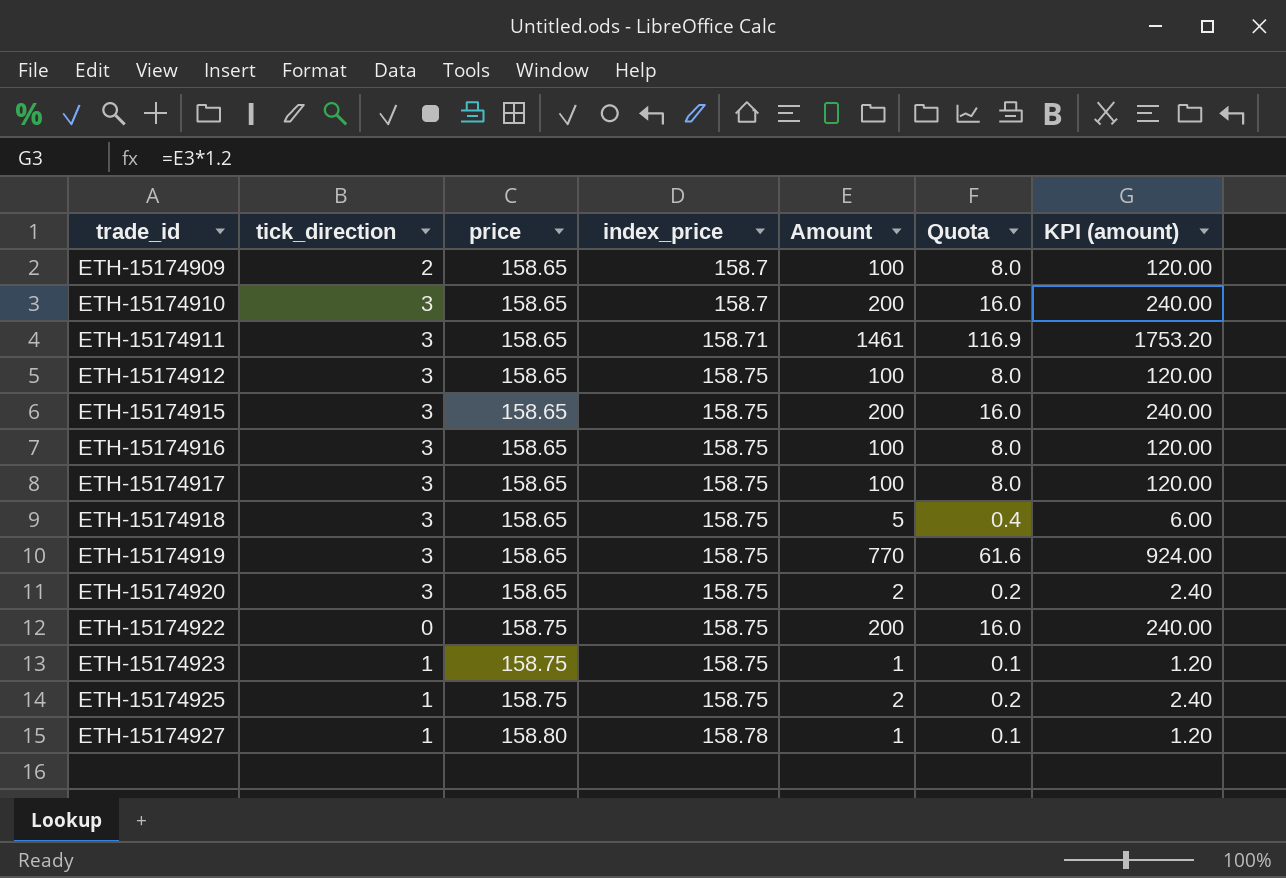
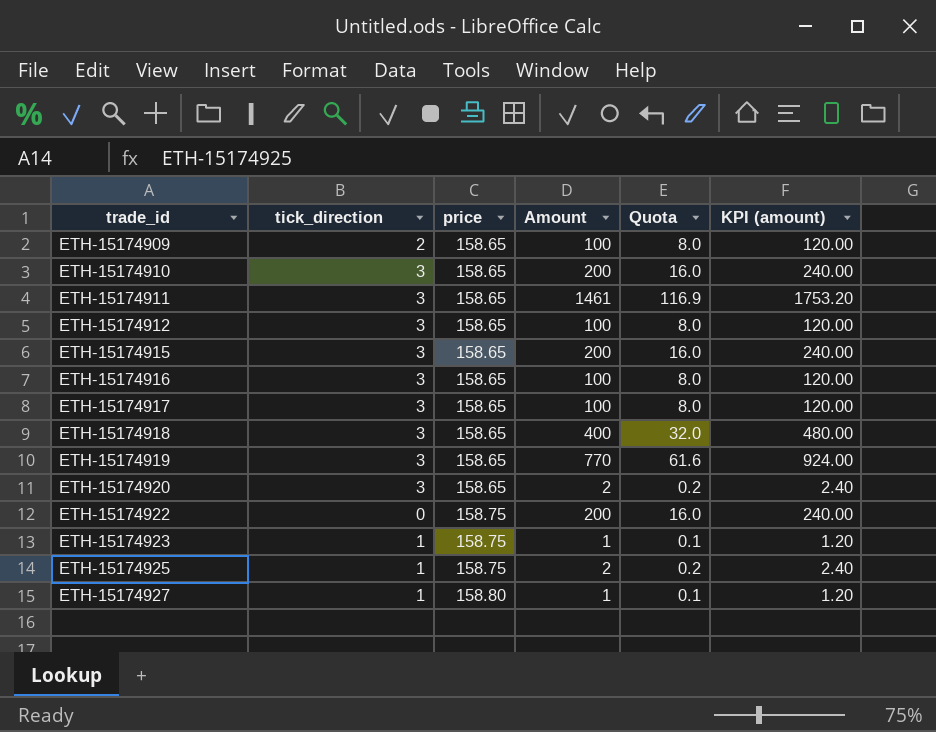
column index_price | position: 4 -> none
ETH-15174918 | Amount: 5 -> 400
ETH-15174918 | Quota: 0.4 -> 32.0
ETH-15174918 | KPI (amount): 6.00 -> 480.00

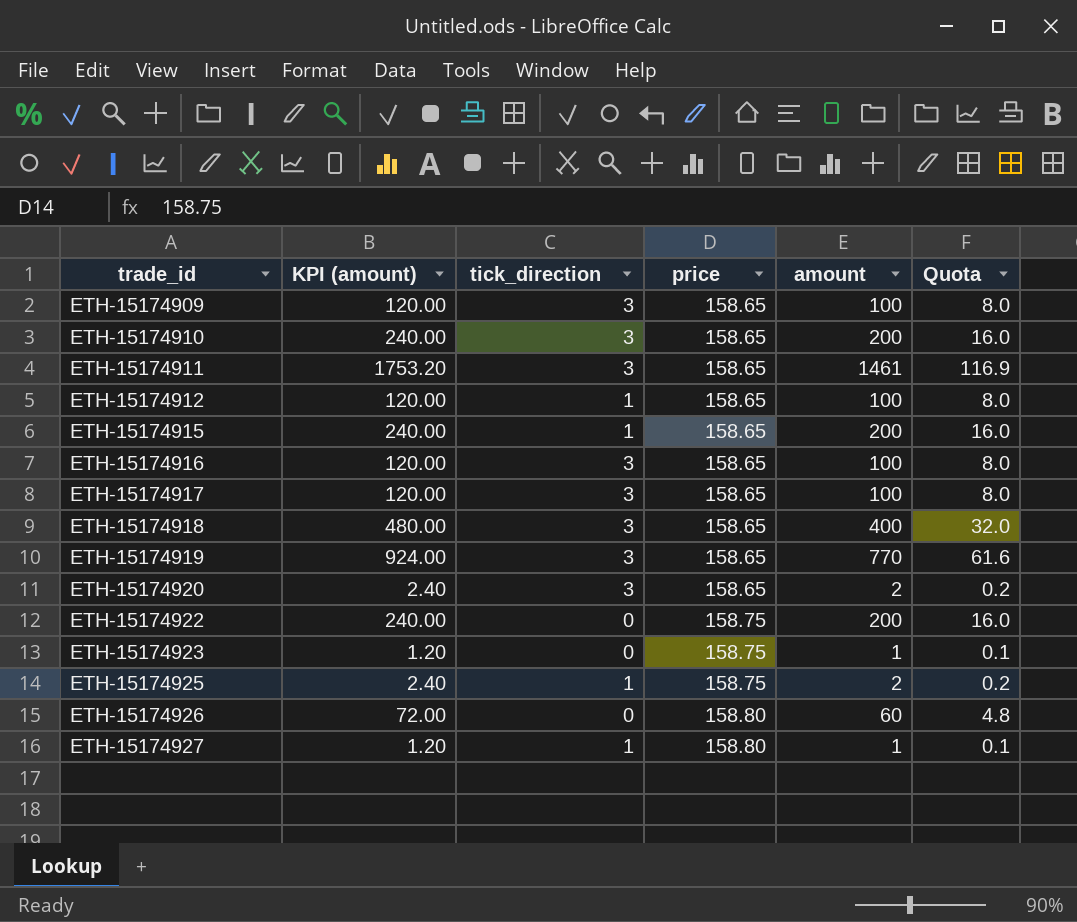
column KPI (amount) | position: 6 -> 2
column name: Amount -> amount
ETH-15174909 | tick_direction: 2 -> 3
ETH-15174912 | tick_direction: 3 -> 1
ETH-15174915 | tick_direction: 3 -> 1
ETH-15174923 | tick_direction: 1 -> 0
row ETH-15174926: none -> 72.00 | 0 | 158.80 | 60 | 4.8

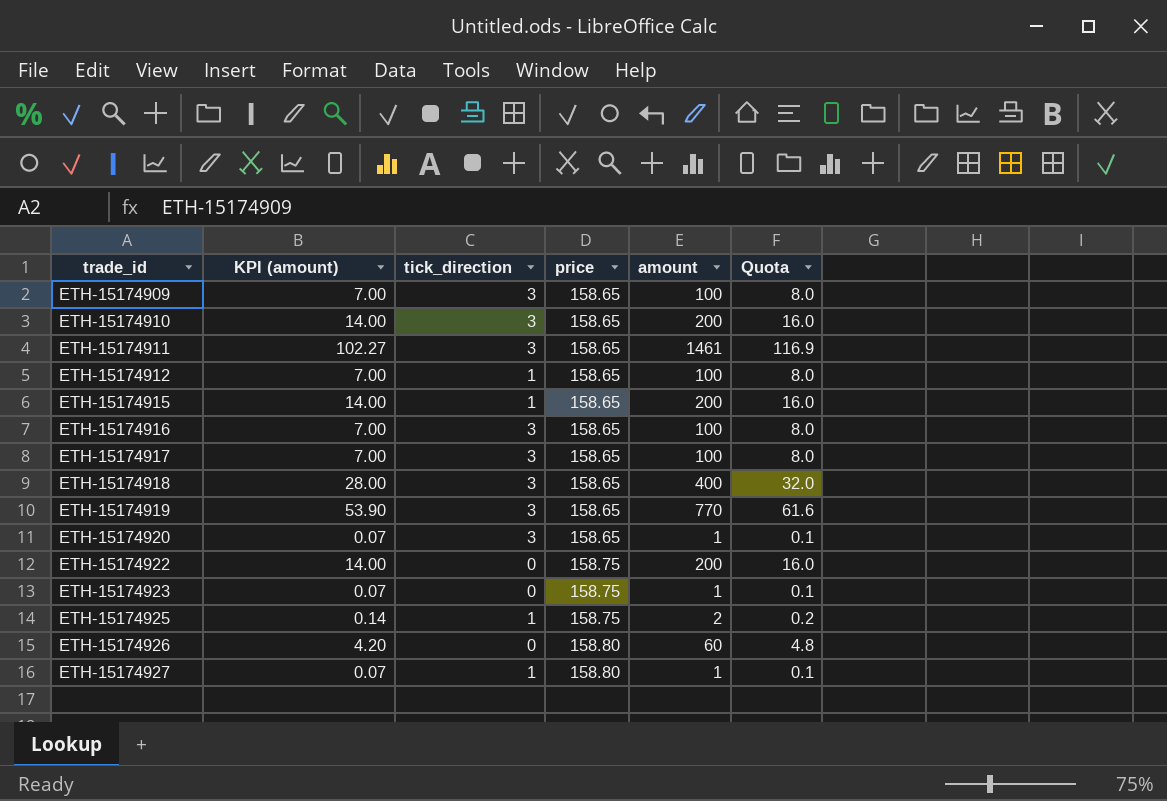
column KPI (amount) | formula: [amount] * 1.2 -> [amount] * 0.07
ETH-15174920 | amount: 2 -> 1
ETH-15174920 | Quota: 0.2 -> 0.1

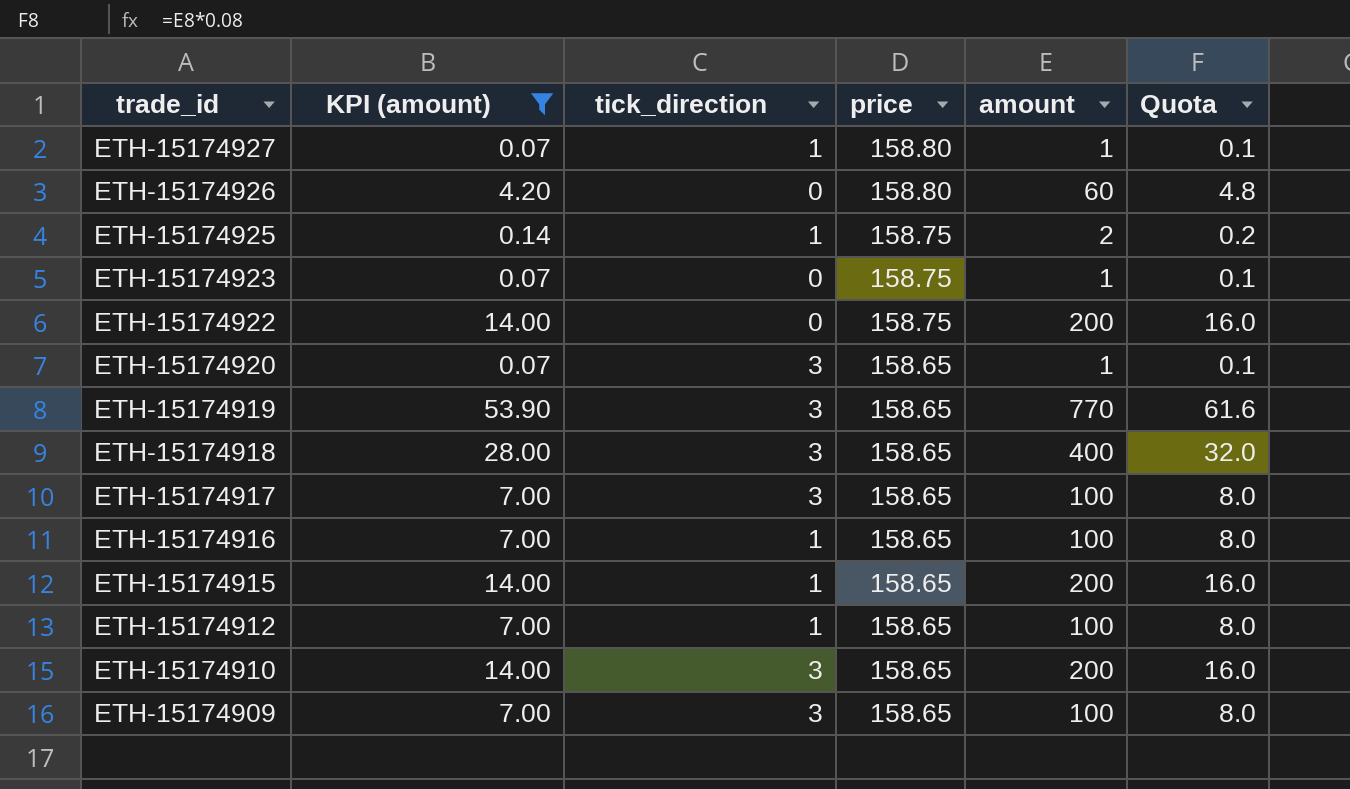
filter: none -> KPI (amount) != 102.27
row order: trade_id ascending -> trade_id descending
ETH-15174916 | tick_direction: 3 -> 1

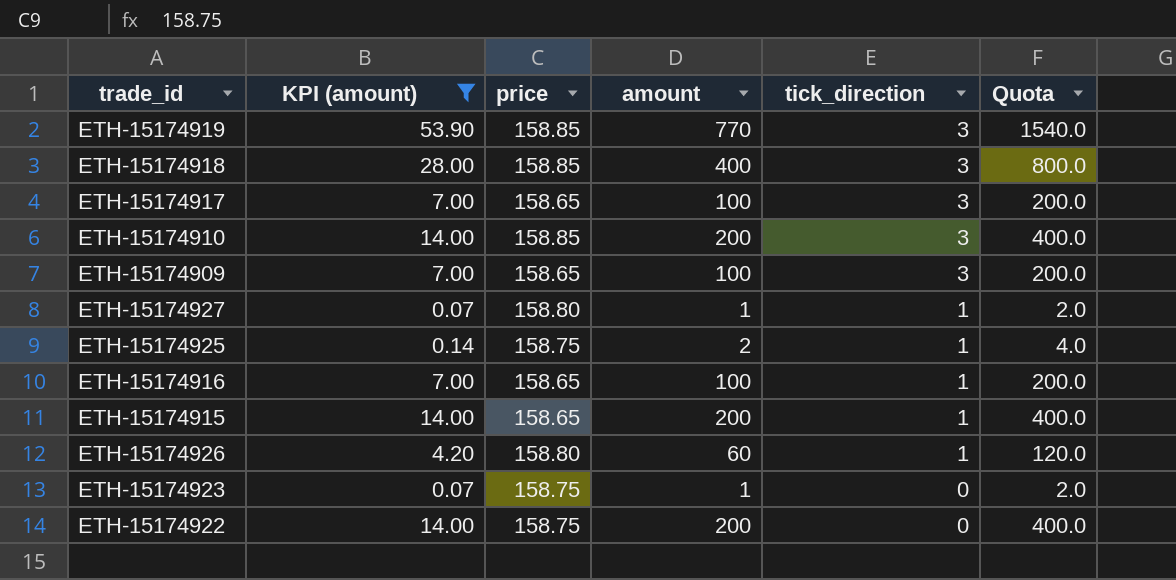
row order: trade_id descending -> tick_direction descending
column tick_direction | position: 3 -> 5
column Quota | formula: [amount] * 0.08 -> [amount] * 2
row ETH-15174920: 0.07 | 3 | 158.65 | 1 | 0.1 -> none
row ETH-15174912: 7.00 | 1 | 158.65 | 100 | 8.0 -> none
ETH-15174919 | price: 158.65 -> 158.85
ETH-15174918 | price: 158.65 -> 158.85
ETH-15174910 | price: 158.65 -> 158.85
ETH-15174926 | tick_direction: 0 -> 1

